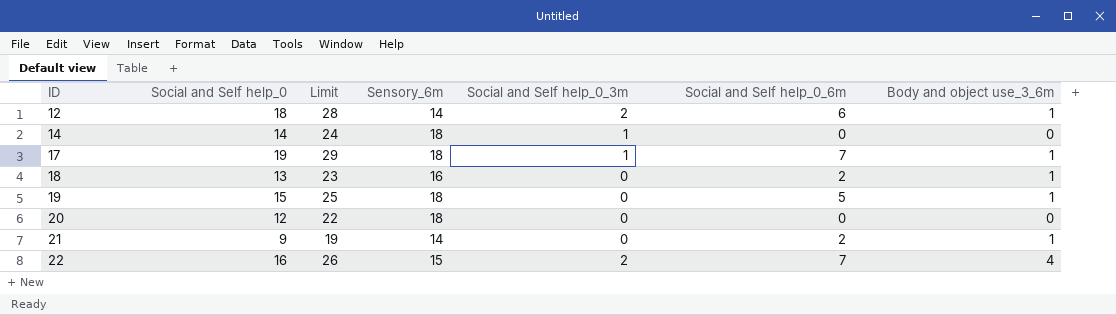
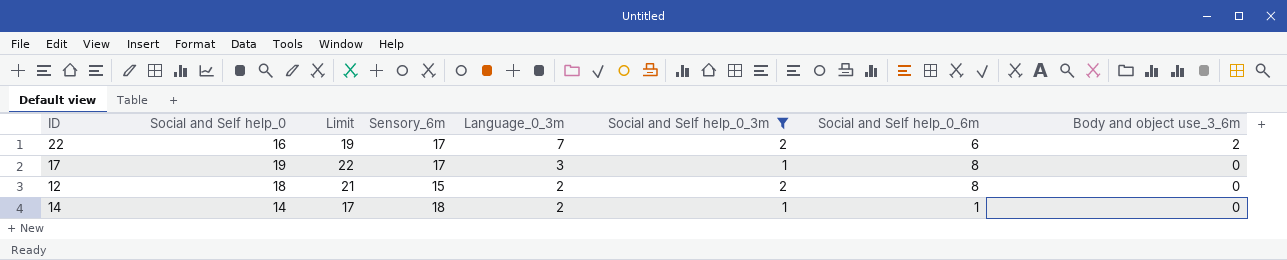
filter: none -> Social and Self help_0_3m != 0
row order: ID ascending -> Language_0_3m descending
column Limit | formula: [Social and Self help_0] + 10 -> [Social and Self help_0] + 3
column Language_0_3m | position: none -> 5
22 | Sensory_6m: 15 -> 17
22 | Social and Self help_0_6m: 7 -> 6
22 | Body and object use_3_6m: 4 -> 2
17 | Sensory_6m: 18 -> 17
17 | Social and Self help_0_6m: 7 -> 8
17 | Body and object use_3_6m: 1 -> 0
12 | Sensory_6m: 14 -> 15
12 | Social and Self help_0_6m: 6 -> 8
12 | Body and object use_3_6m: 1 -> 0
14 | Social and Self help_0_6m: 0 -> 1

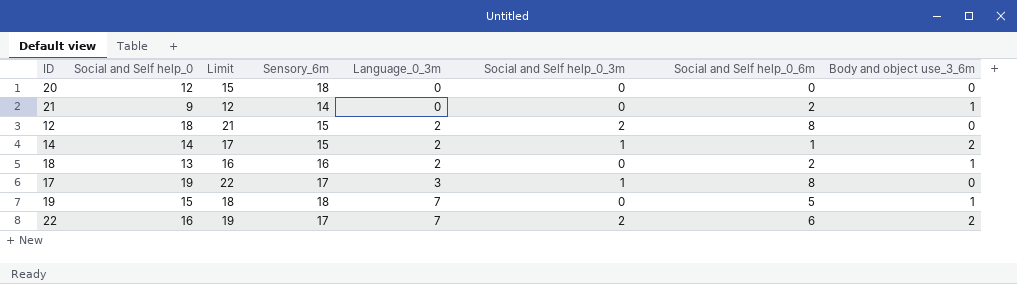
filter: Social and Self help_0_3m != 0 -> none
row order: Language_0_3m descending -> Language_0_3m ascending
14 | Sensory_6m: 18 -> 15
14 | Body and object use_3_6m: 0 -> 2

